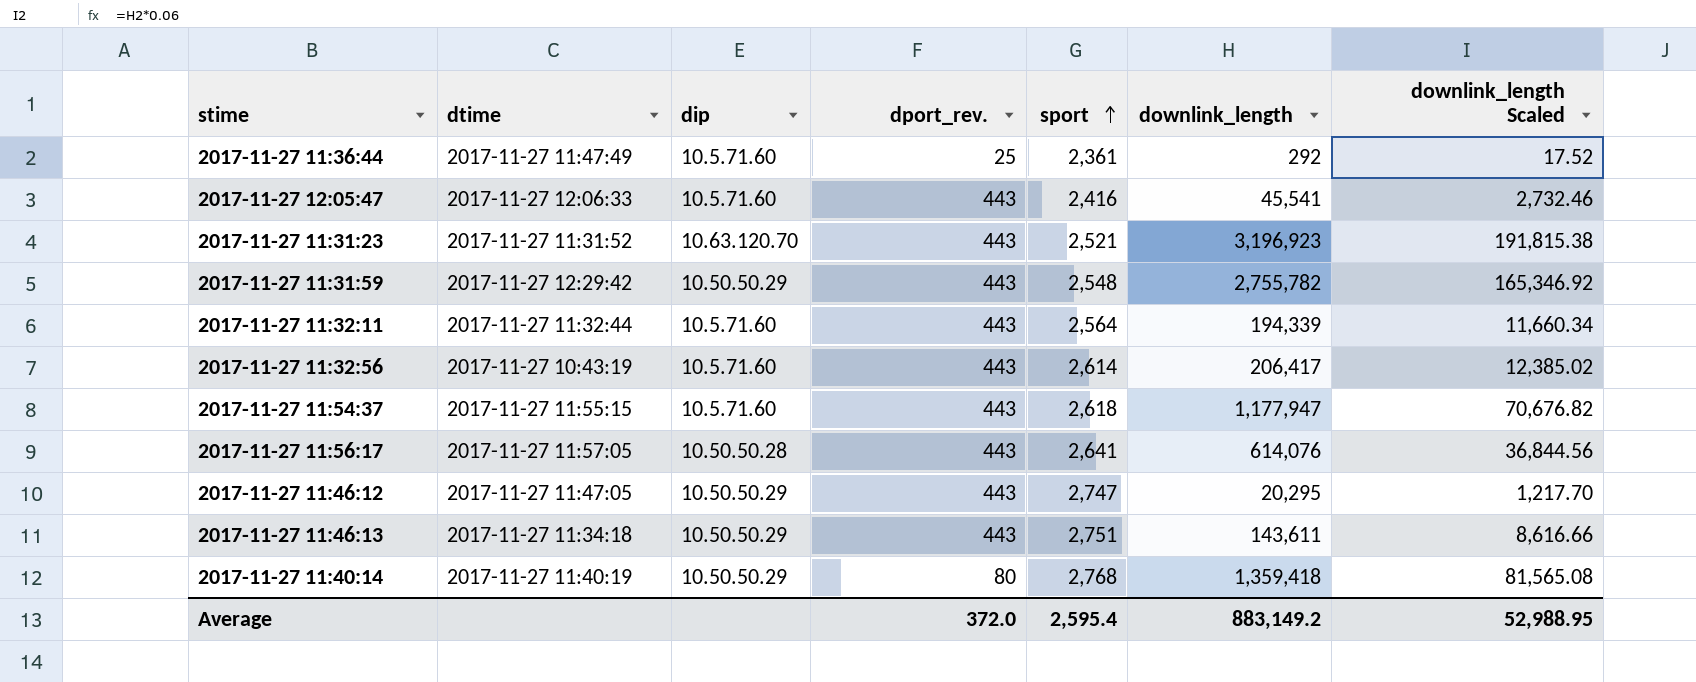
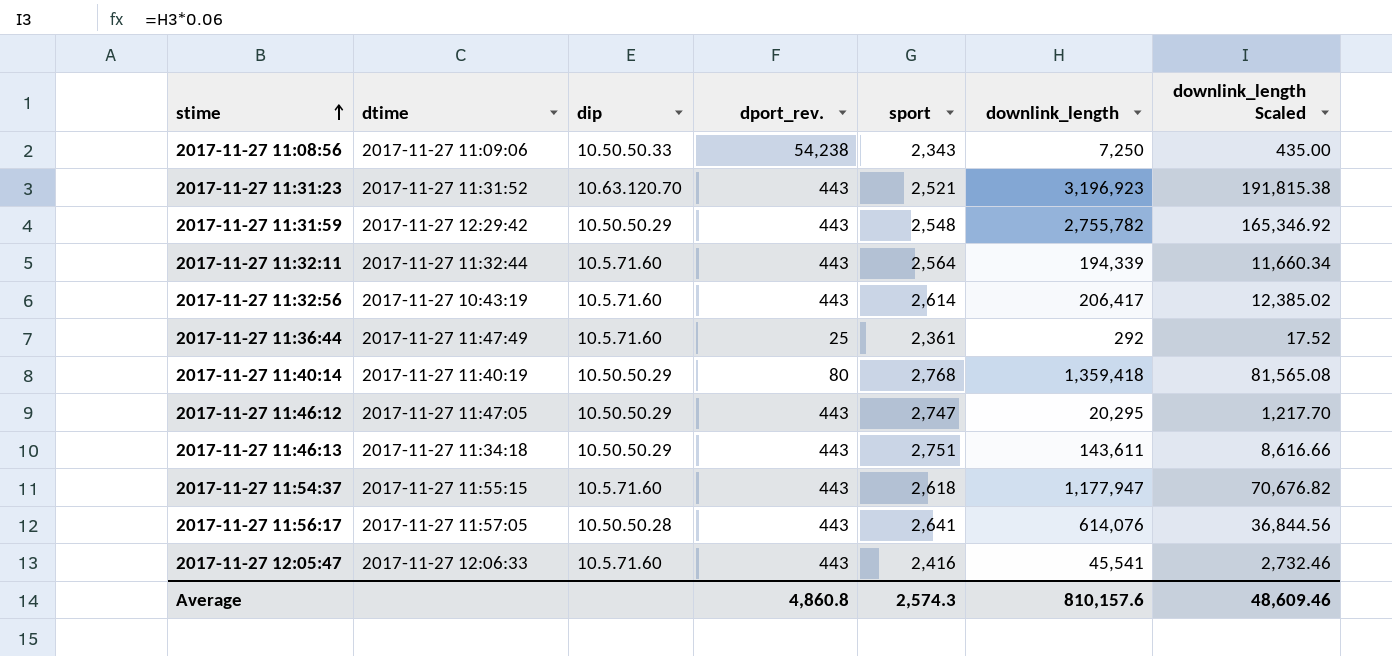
row order: sport ascending -> stime ascending
row 2017-11-27 11:08:56: none -> 2017-11-27 11:09:06 | 10.50.50.33 | 54,238 | 2,343 | 7,250 | 435.00
Average | dport_rev.: 372.0 -> 4,860.8
Average | sport: 2,595.4 -> 2,574.3
Average | downlink_length: 883,149.2 -> 810,157.6
Average | downlink_length Scaled: 52,988.95 -> 48,609.46

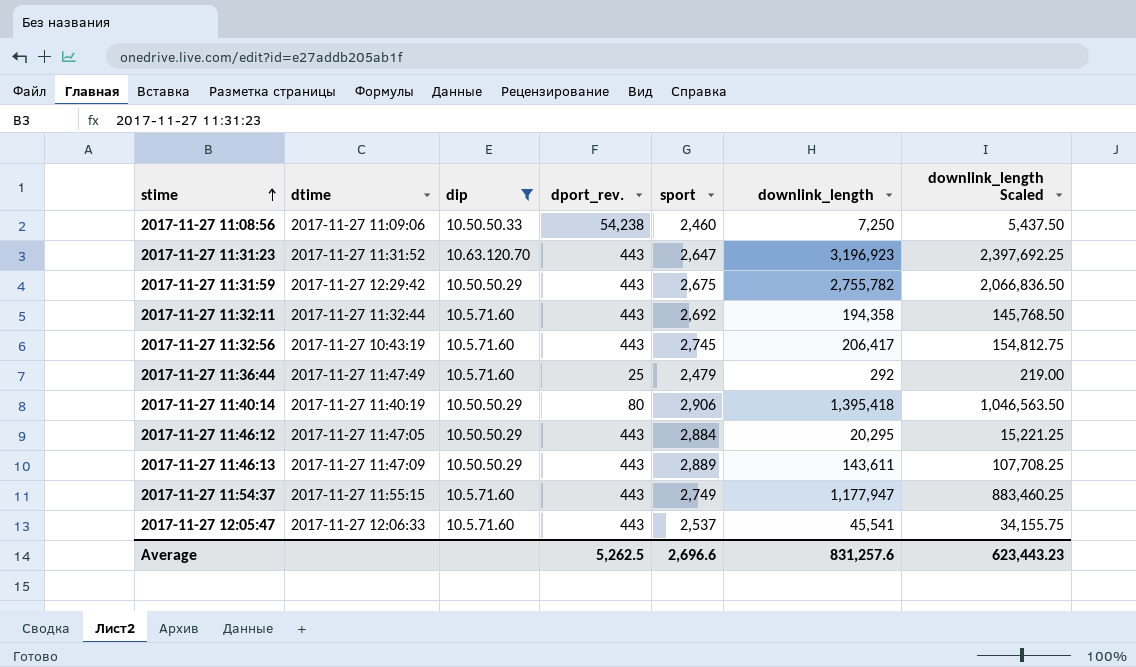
filter: none -> dip != 10.50.50.28
column downlink_length Scaled | formula: [downlink_length] * 0.06 -> [downlink_length] * 0.75
2017-11-27 11:08:56 | sport: 2,343 -> 2,460
2017-11-27 11:31:23 | sport: 2,521 -> 2,647
2017-11-27 11:31:59 | sport: 2,548 -> 2,675
2017-11-27 11:32:11 | sport: 2,564 -> 2,692
2017-11-27 11:32:11 | downlink_length: 194,339 -> 194,358
2017-11-27 11:32:56 | sport: 2,614 -> 2,745
2017-11-27 11:36:44 | sport: 2,361 -> 2,479
2017-11-27 11:40:14 | sport: 2,768 -> 2,906
2017-11-27 11:40:14 | downlink_length: 1,359,418 -> 1,395,418
2017-11-27 11:46:12 | sport: 2,747 -> 2,884
2017-11-27 11:46:13 | dtime: 2017-11-27 11:34:18 -> 2017-11-27 11:47:09
2017-11-27 11:46:13 | sport: 2,751 -> 2,889
2017-11-27 11:54:37 | sport: 2,618 -> 2,749
2017-11-27 12:05:47 | sport: 2,416 -> 2,537
Average | dport_rev.: 4,860.8 -> 5,262.5
Average | sport: 2,574.3 -> 2,696.6
Average | downlink_length: 810,157.6 -> 831,257.6
Average | downlink_length Scaled: 48,609.46 -> 623,443.23

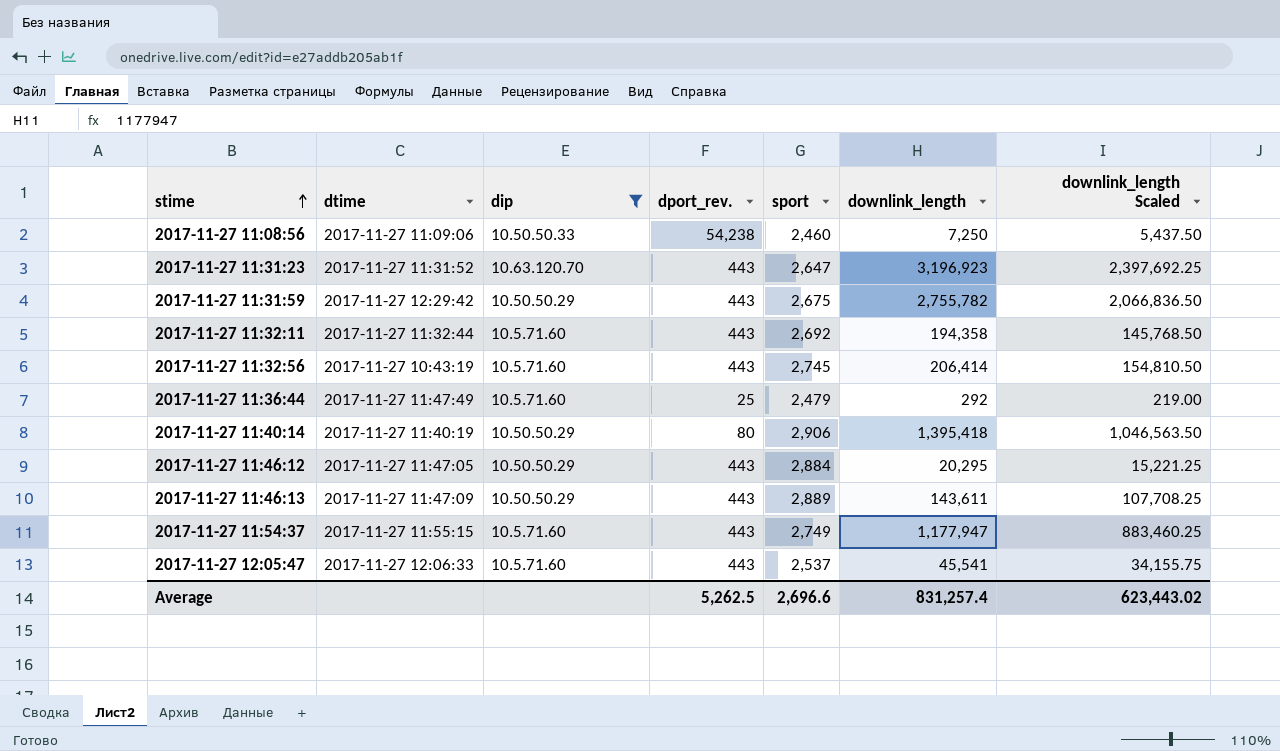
2017-11-27 11:32:56 | downlink_length: 206,417 -> 206,414
2017-11-27 11:32:56 | downlink_length Scaled: 154,812.75 -> 154,810.50
Average | downlink_length: 831,257.6 -> 831,257.4
Average | downlink_length Scaled: 623,443.23 -> 623,443.02

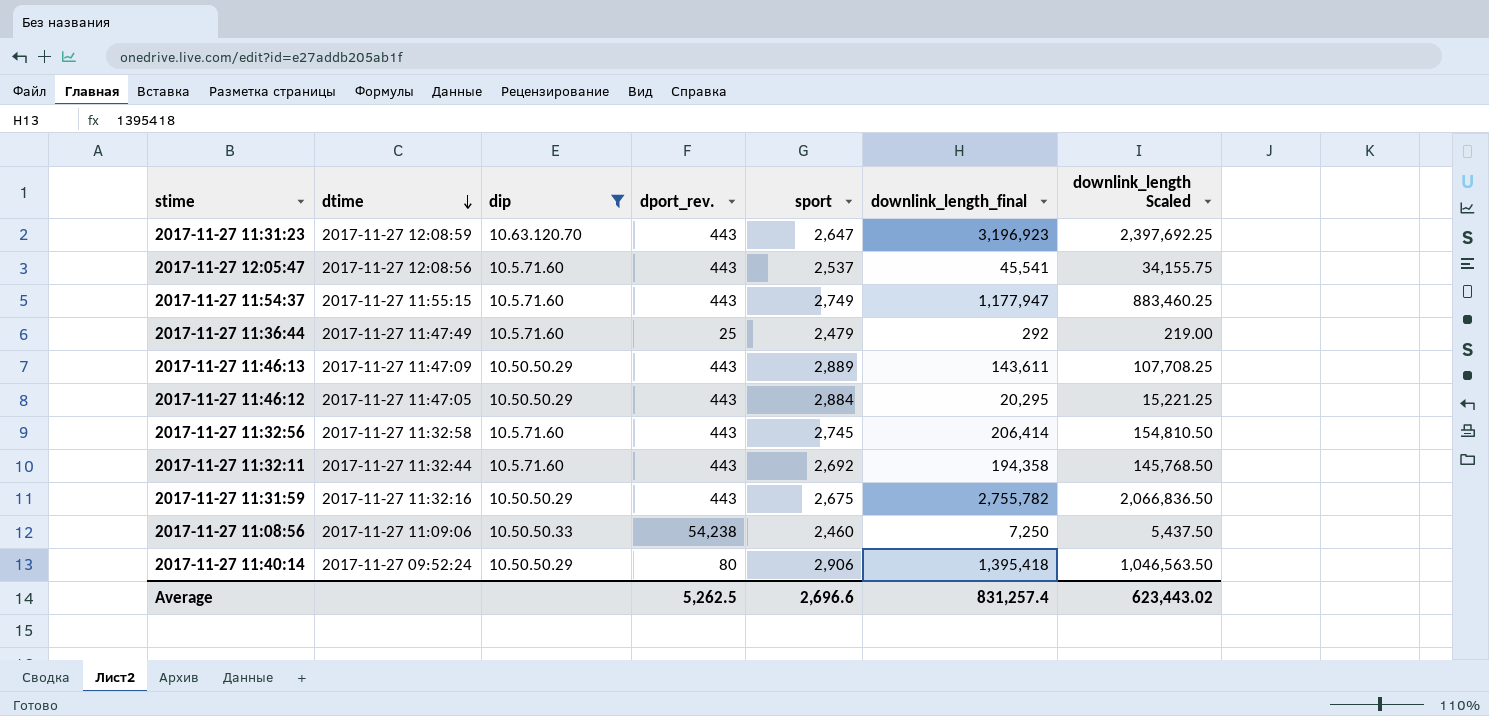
row order: stime ascending -> dtime descending
column name: downlink_length -> downlink_length_final
2017-11-27 11:31:23 | dtime: 2017-11-27 11:31:52 -> 2017-11-27 12:08:59
2017-11-27 12:05:47 | dtime: 2017-11-27 12:06:33 -> 2017-11-27 12:08:56
2017-11-27 11:32:56 | dtime: 2017-11-27 10:43:19 -> 2017-11-27 11:32:58
2017-11-27 11:31:59 | dtime: 2017-11-27 12:29:42 -> 2017-11-27 11:32:16
2017-11-27 11:40:14 | dtime: 2017-11-27 11:40:19 -> 2017-11-27 09:52:24

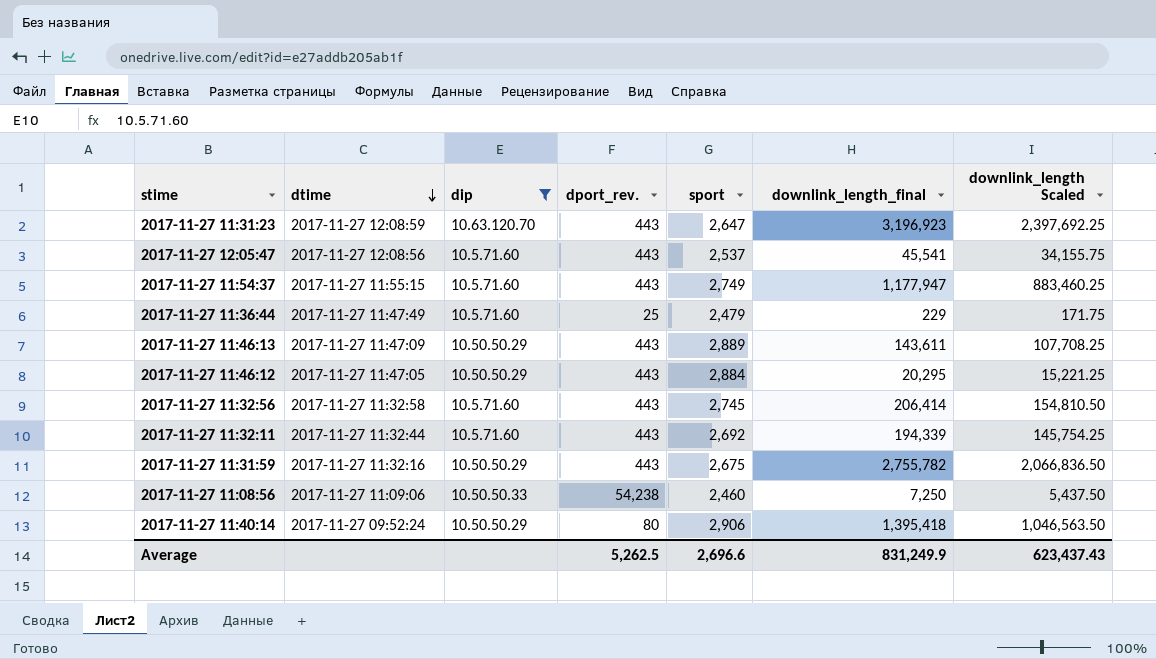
2017-11-27 11:36:44 | downlink_length_final: 292 -> 229
2017-11-27 11:36:44 | downlink_length Scaled: 219.00 -> 171.75
2017-11-27 11:32:11 | downlink_length_final: 194,358 -> 194,339
2017-11-27 11:32:11 | downlink_length Scaled: 145,768.50 -> 145,754.25
Average | downlink_length_final: 831,257.4 -> 831,249.9
Average | downlink_length Scaled: 623,443.02 -> 623,437.43

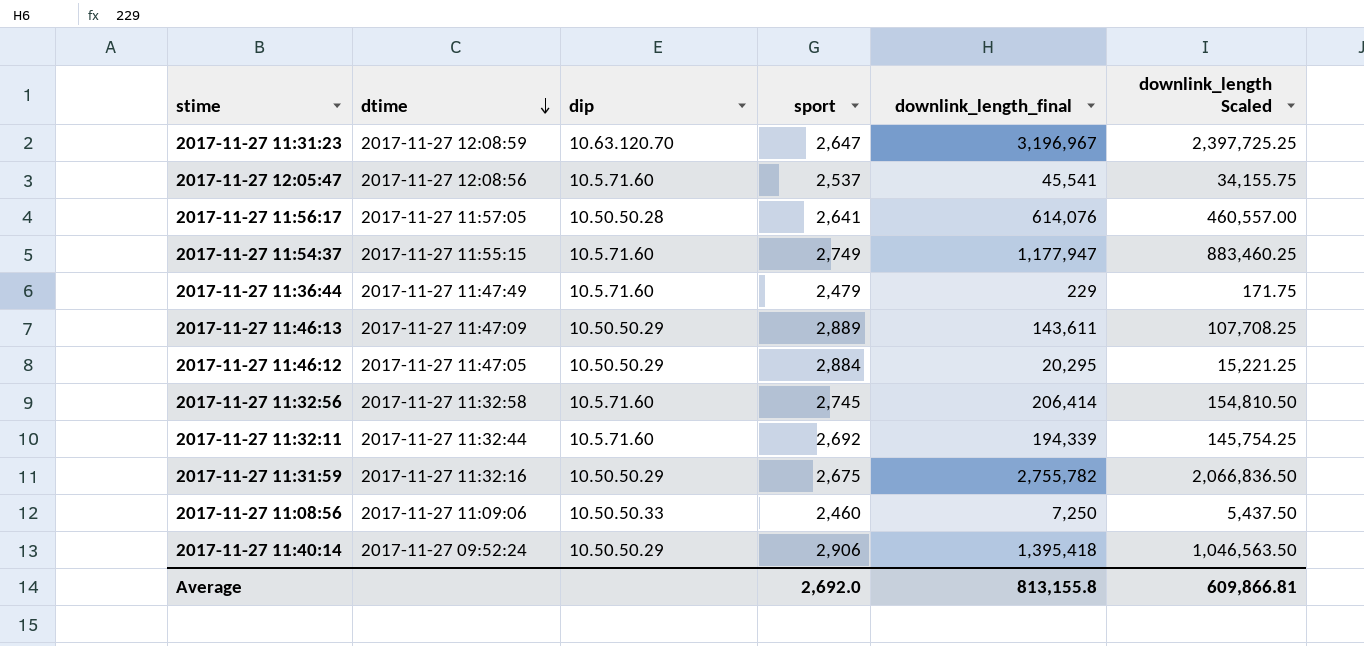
filter: dip != 10.50.50.28 -> none
column dport_rev. | position: 4 -> none
2017-11-27 11:31:23 | downlink_length_final: 3,196,923 -> 3,196,967
2017-11-27 11:31:23 | downlink_length Scaled: 2,397,692.25 -> 2,397,725.25
Average | sport: 2,696.6 -> 2,692.0
Average | downlink_length_final: 831,249.9 -> 813,155.8
Average | downlink_length Scaled: 623,437.43 -> 609,866.81

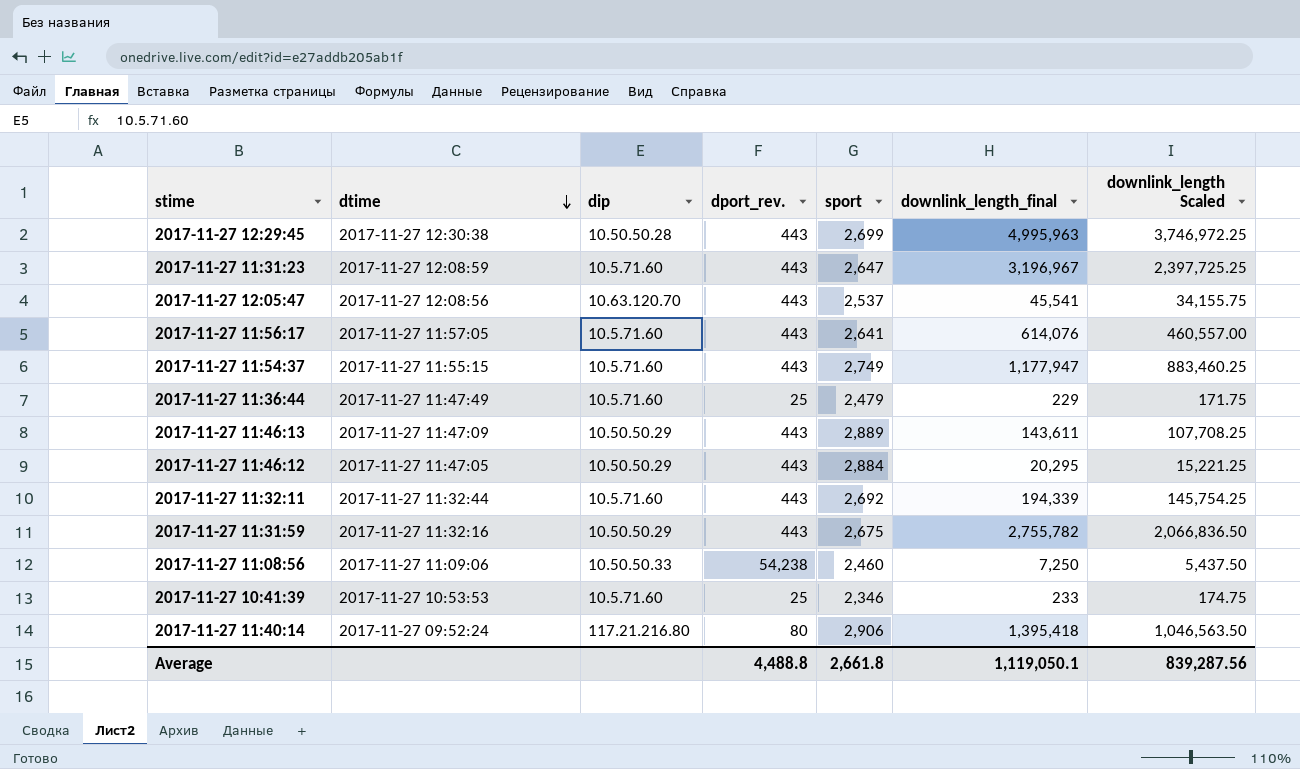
column dport_rev. | position: none -> 4
row 2017-11-27 11:32:56: 2017-11-27 11:32:58 | 10.5.71.60 | 2,745 | 206,414 | 154,810.50 -> none
row 2017-11-27 12:29:45: none -> 2017-11-27 12:30:38 | 10.50.50.28 | 443 | 2,699 | 4,995,963 | 3,746,972.25
2017-11-27 11:31:23 | dip: 10.63.120.70 -> 10.5.71.60
2017-11-27 12:05:47 | dip: 10.5.71.60 -> 10.63.120.70
2017-11-27 11:56:17 | dip: 10.50.50.28 -> 10.5.71.60
row 2017-11-27 10:41:39: none -> 2017-11-27 10:53:53 | 10.5.71.60 | 25 | 2,346 | 233 | 174.75
2017-11-27 11:40:14 | dip: 10.50.50.29 -> 117.21.216.80
Average | sport: 2,692.0 -> 2,661.8
Average | downlink_length_final: 813,155.8 -> 1,119,050.1
Average | downlink_length Scaled: 609,866.81 -> 839,287.56

